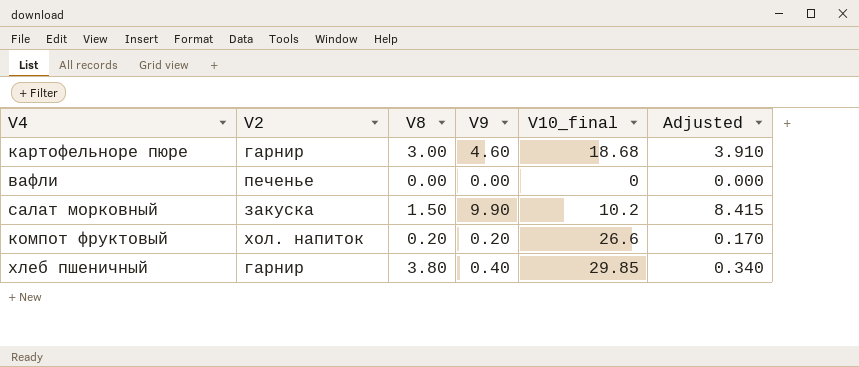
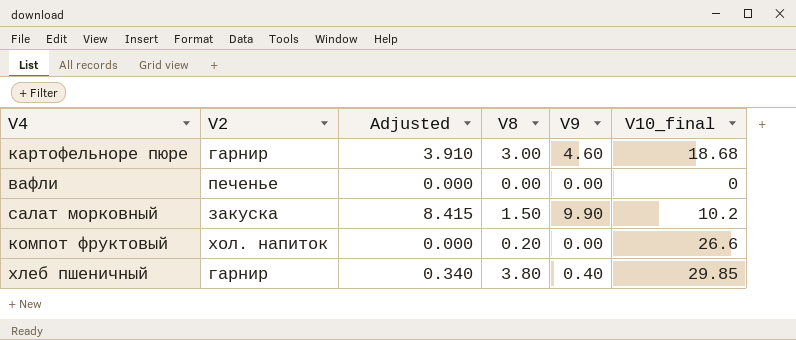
column Adjusted | position: 6 -> 3
компот фруктовый | Adjusted: 0.170 -> 0.000
компот фруктовый | V9: 0.20 -> 0.00

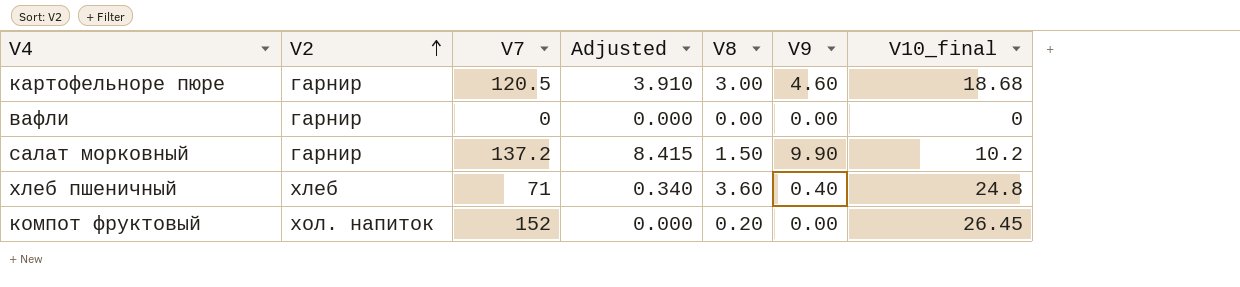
row order: none -> V2 ascending
column V7 | position: none -> 3
вафли | V2: печенье -> гарнир
салат морковный | V2: закуска -> гарнир
хлеб пшеничный | V2: гарнир -> хлеб
хлеб пшеничный | V8: 3.80 -> 3.60
хлеб пшеничный | V10_final: 29.85 -> 24.8
компот фруктовый | V10_final: 26.6 -> 26.45

